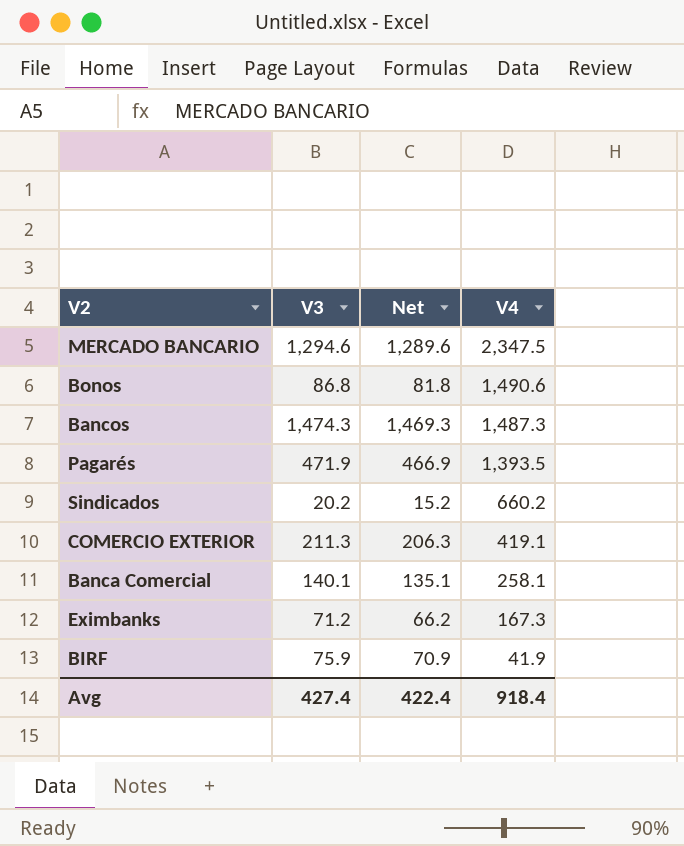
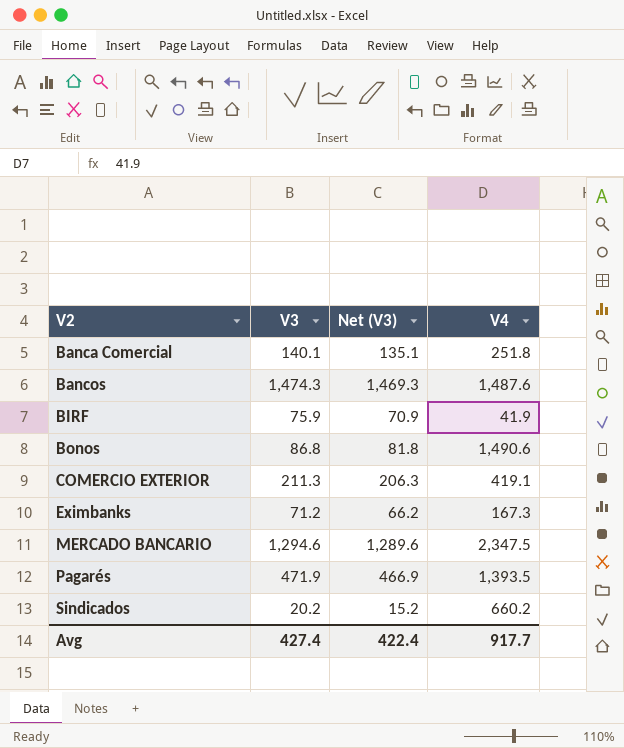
row order: V4 descending -> V2 ascending
column name: Net -> Net (V3)
Banca Comercial | V4: 258.1 -> 251.8
Bancos | V4: 1,487.3 -> 1,487.6
Avg | V4: 918.4 -> 917.7

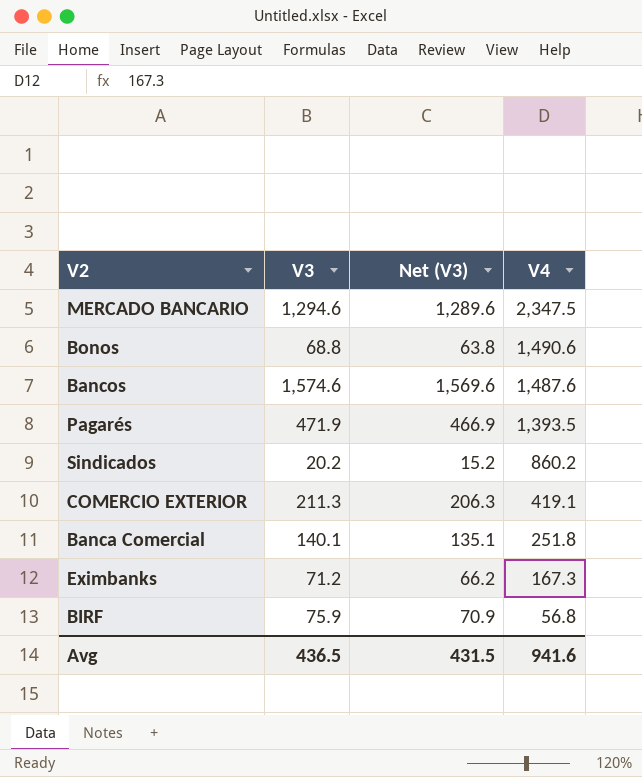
row order: V2 ascending -> V4 descending
Bonos | V3: 86.8 -> 68.8
Bonos | Net (V3): 81.8 -> 63.8
Bancos | V3: 1,474.3 -> 1,574.6
Bancos | Net (V3): 1,469.3 -> 1,569.6
Sindicados | V4: 660.2 -> 860.2
BIRF | V4: 41.9 -> 56.8
Avg | V3: 427.4 -> 436.5
Avg | Net (V3): 422.4 -> 431.5
Avg | V4: 917.7 -> 941.6

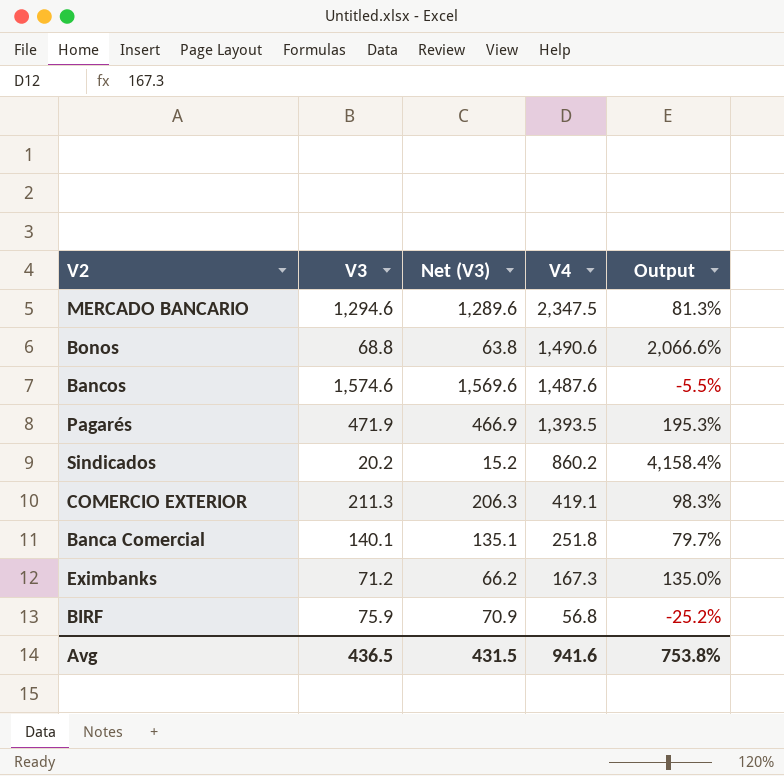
column Output | formula: none -> ([V4] - [V3]) / [V3]

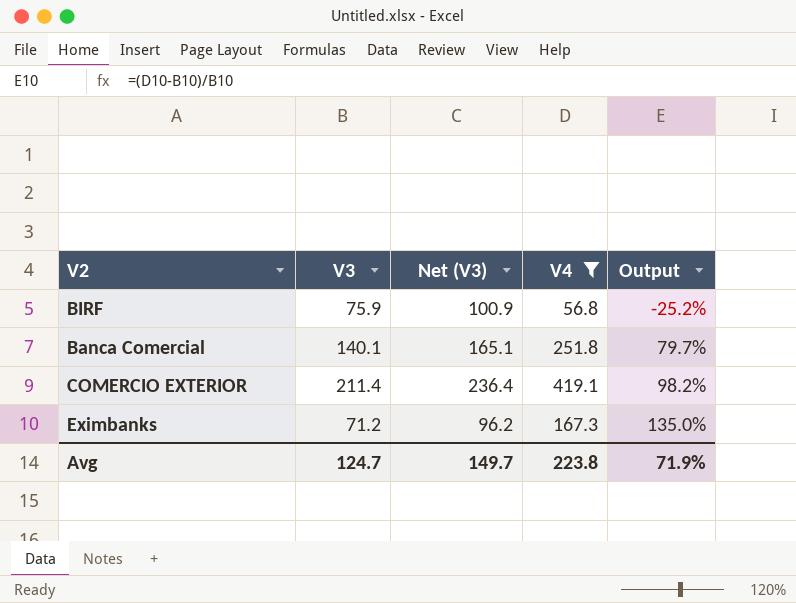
filter: none -> V4 <= 419.1
row order: V4 descending -> Output ascending
column Net (V3) | formula: [V3] - 5 -> [V3] + 25
COMERCIO EXTERIOR | V3: 211.3 -> 211.4
COMERCIO EXTERIOR | Output: 98.3% -> 98.2%
Avg | V3: 436.5 -> 124.7
Avg | Net (V3): 431.5 -> 149.7
Avg | V4: 941.6 -> 223.8
Avg | Output: 753.8% -> 71.9%

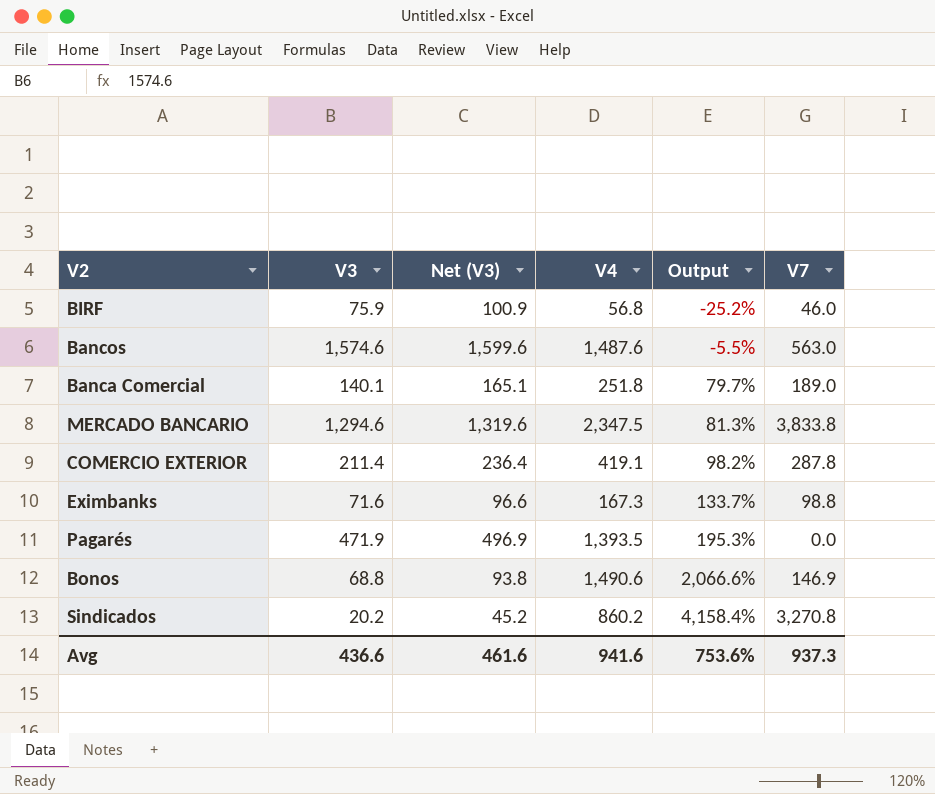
filter: V4 <= 419.1 -> none
column V7 | position: none -> 6
Eximbanks | V3: 71.2 -> 71.6
Eximbanks | Net (V3): 96.2 -> 96.6
Eximbanks | Output: 135.0% -> 133.7%
Avg | V3: 124.7 -> 436.6
Avg | Net (V3): 149.7 -> 461.6
Avg | V4: 223.8 -> 941.6
Avg | Output: 71.9% -> 753.6%

